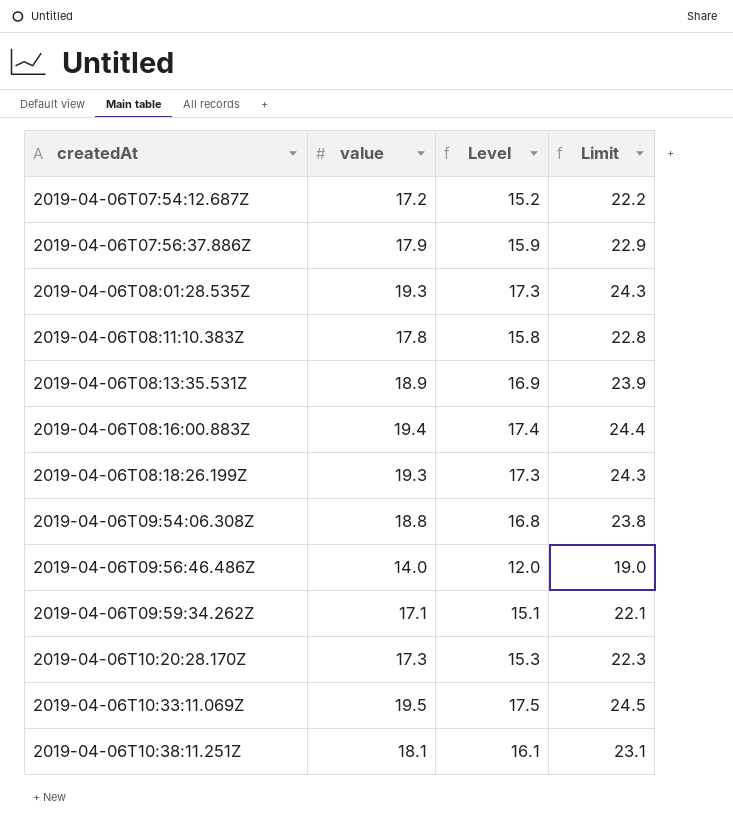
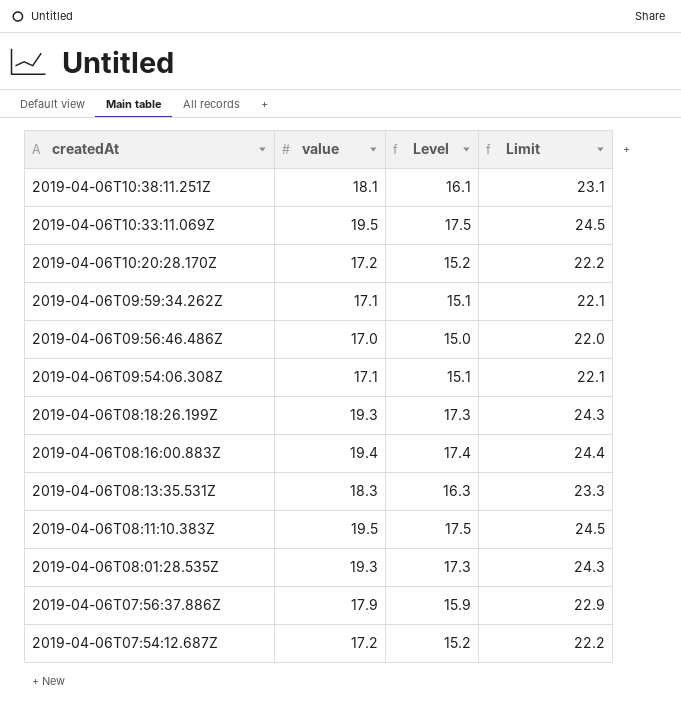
row order: createdAt ascending -> createdAt descending
2019-04-06T10:20:28.170Z | value: 17.3 -> 17.2
2019-04-06T10:20:28.170Z | Level: 15.3 -> 15.2
2019-04-06T10:20:28.170Z | Limit: 22.3 -> 22.2
2019-04-06T09:56:46.486Z | value: 14.0 -> 17.0
2019-04-06T09:56:46.486Z | Level: 12.0 -> 15.0
2019-04-06T09:56:46.486Z | Limit: 19.0 -> 22.0
2019-04-06T09:54:06.308Z | value: 18.8 -> 17.1
2019-04-06T09:54:06.308Z | Level: 16.8 -> 15.1
2019-04-06T09:54:06.308Z | Limit: 23.8 -> 22.1
2019-04-06T08:13:35.531Z | value: 18.9 -> 18.3
2019-04-06T08:13:35.531Z | Level: 16.9 -> 16.3
2019-04-06T08:13:35.531Z | Limit: 23.9 -> 23.3
2019-04-06T08:11:10.383Z | value: 17.8 -> 19.5
2019-04-06T08:11:10.383Z | Level: 15.8 -> 17.5
2019-04-06T08:11:10.383Z | Limit: 22.8 -> 24.5

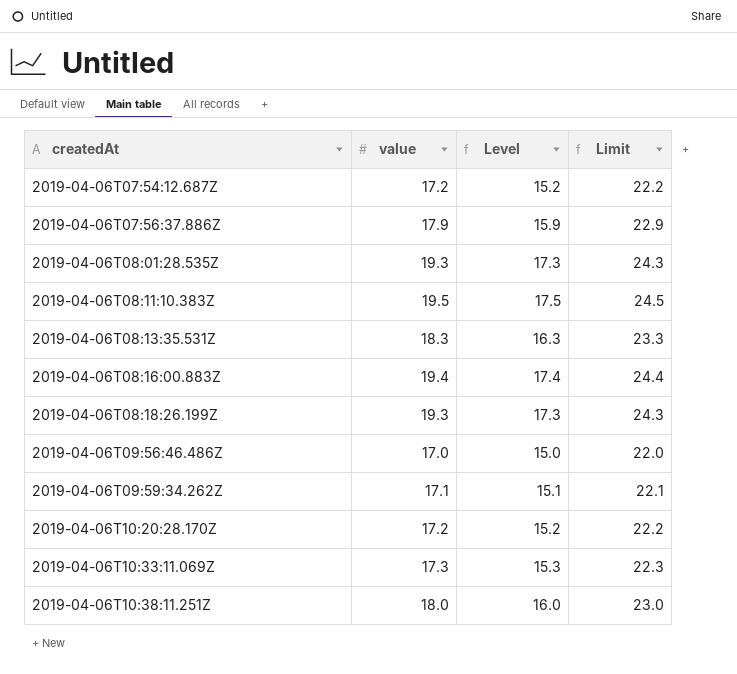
row order: createdAt descending -> createdAt ascending
row 2019-04-06T09:54:06.308Z: 17.1 | 15.1 | 22.1 -> none
2019-04-06T10:33:11.069Z | value: 19.5 -> 17.3
2019-04-06T10:33:11.069Z | Level: 17.5 -> 15.3
2019-04-06T10:33:11.069Z | Limit: 24.5 -> 22.3
2019-04-06T10:38:11.251Z | value: 18.1 -> 18.0
2019-04-06T10:38:11.251Z | Level: 16.1 -> 16.0
2019-04-06T10:38:11.251Z | Limit: 23.1 -> 23.0

